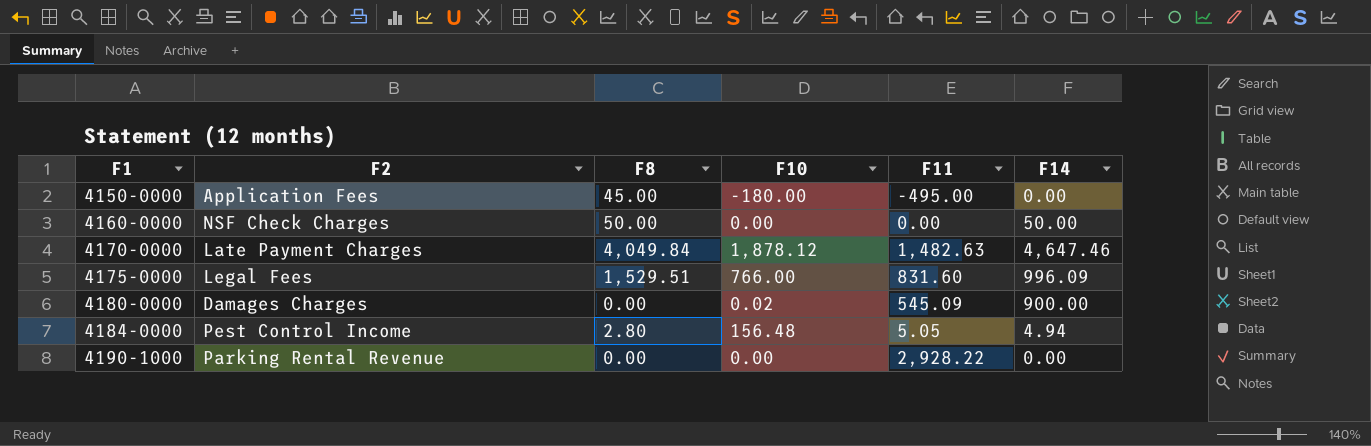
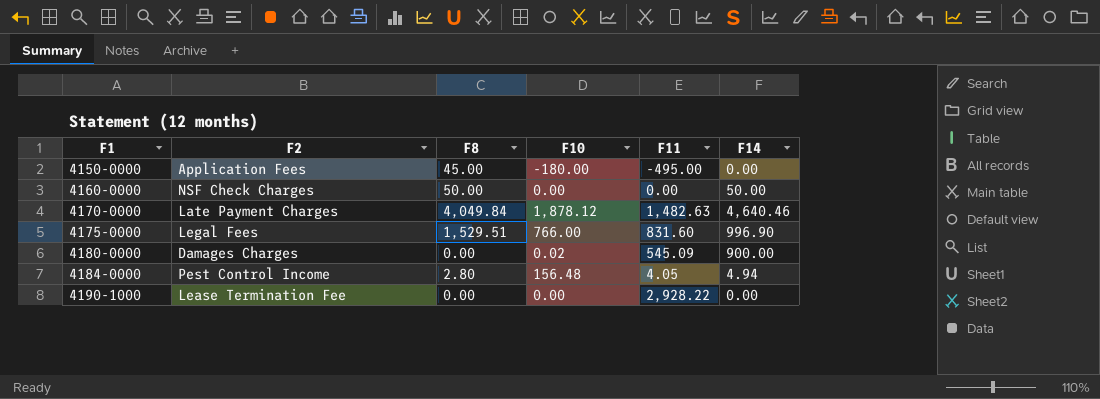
4170-0000 | F14: 4,647.46 -> 4,640.46
4175-0000 | F14: 996.09 -> 996.90
4184-0000 | F11: 5.05 -> 4.05
4190-1000 | F2: Parking Rental Revenue -> Lease Termination Fee

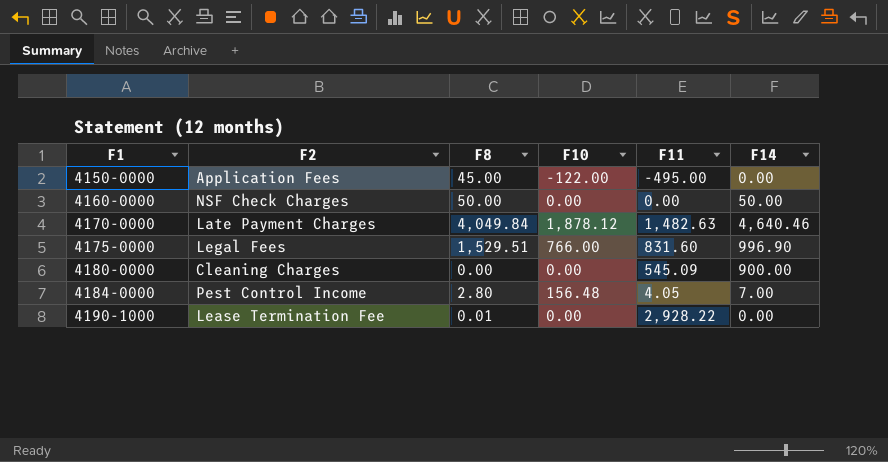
4150-0000 | F10: -180.00 -> -122.00
4180-0000 | F2: Damages Charges -> Cleaning Charges
4180-0000 | F10: 0.02 -> 0.00
4184-0000 | F14: 4.94 -> 7.00
4190-1000 | F8: 0.00 -> 0.01

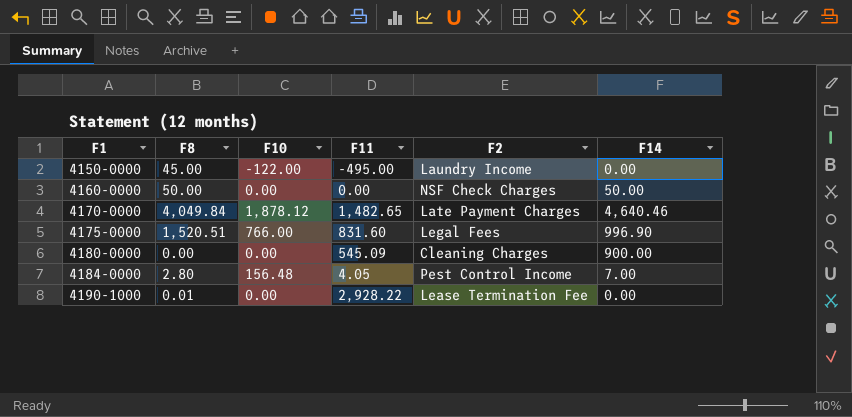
column F2 | position: 2 -> 5
4150-0000 | F2: Application Fees -> Laundry Income
4170-0000 | F11: 1,482.63 -> 1,482.65
4175-0000 | F8: 1,529.51 -> 1,520.51

